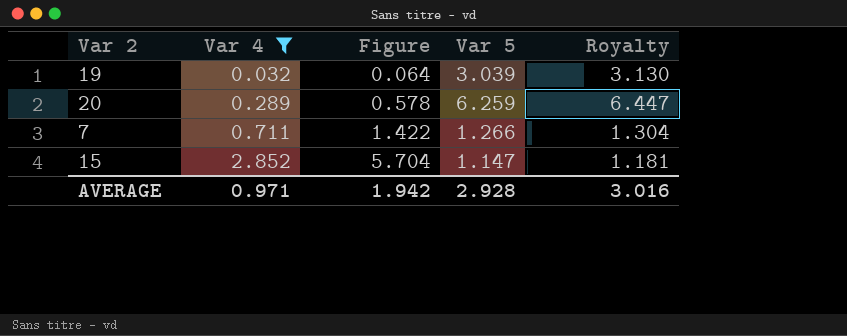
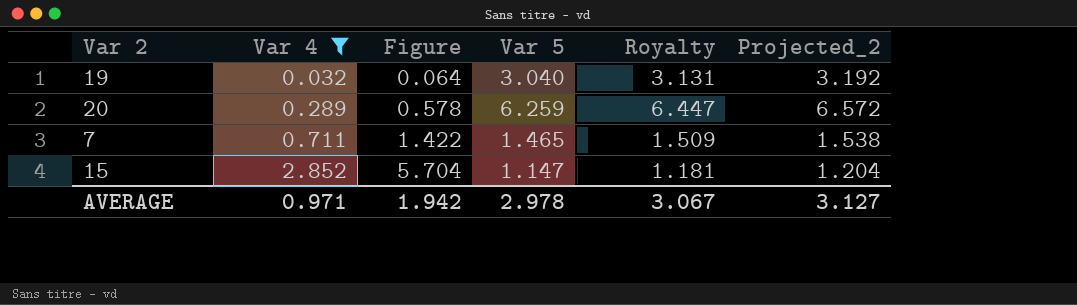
column Projected_2 | formula: none -> [Var 5] * 1.05
19 | Var 5: 3.039 -> 3.040
19 | Royalty: 3.130 -> 3.131
7 | Var 5: 1.266 -> 1.465
7 | Royalty: 1.304 -> 1.509
AVERAGE | Var 5: 2.928 -> 2.978
AVERAGE | Royalty: 3.016 -> 3.067

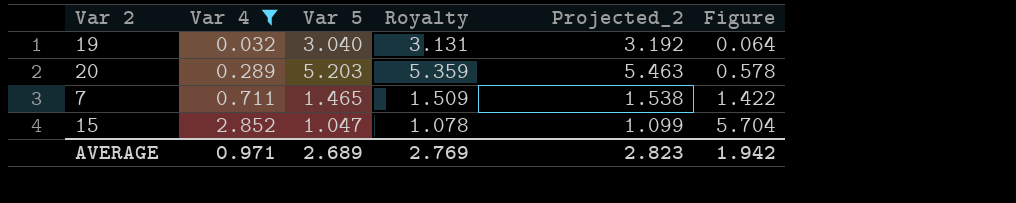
column Figure | position: 3 -> 6
20 | Var 5: 6.259 -> 5.203
20 | Royalty: 6.447 -> 5.359
20 | Projected_2: 6.572 -> 5.463
15 | Var 5: 1.147 -> 1.047
15 | Royalty: 1.181 -> 1.078
15 | Projected_2: 1.204 -> 1.099
AVERAGE | Var 5: 2.978 -> 2.689
AVERAGE | Royalty: 3.067 -> 2.769
AVERAGE | Projected_2: 3.127 -> 2.823

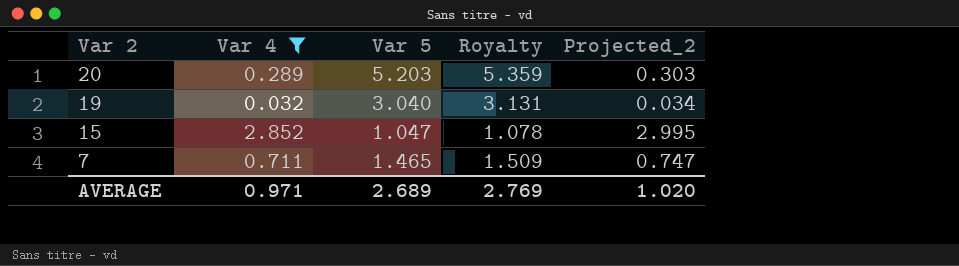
row order: Var 4 ascending -> Var 2 descending
column Figure | formula: [Var 4] * 2 -> none
column Projected_2 | formula: [Var 5] * 1.05 -> [Var 4] * 1.05
AVERAGE | Projected_2: 2.823 -> 1.020

